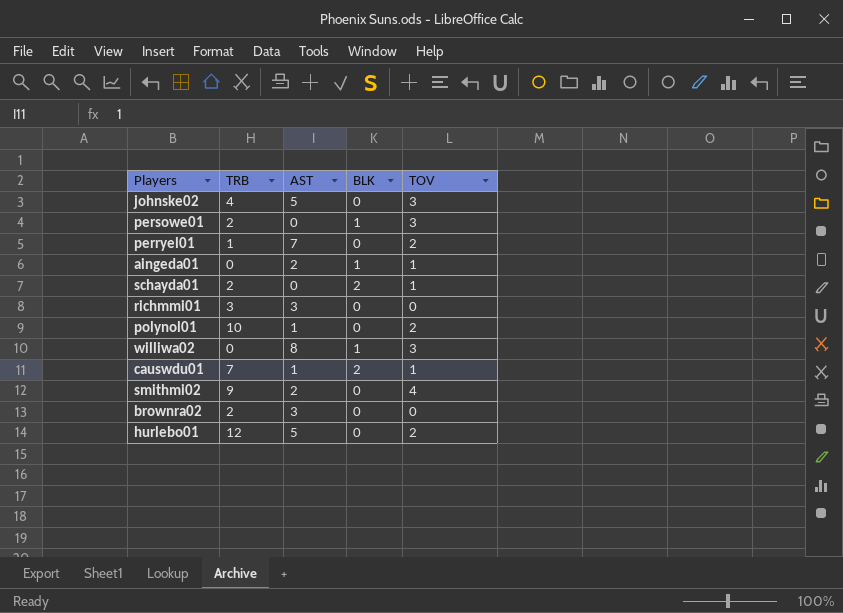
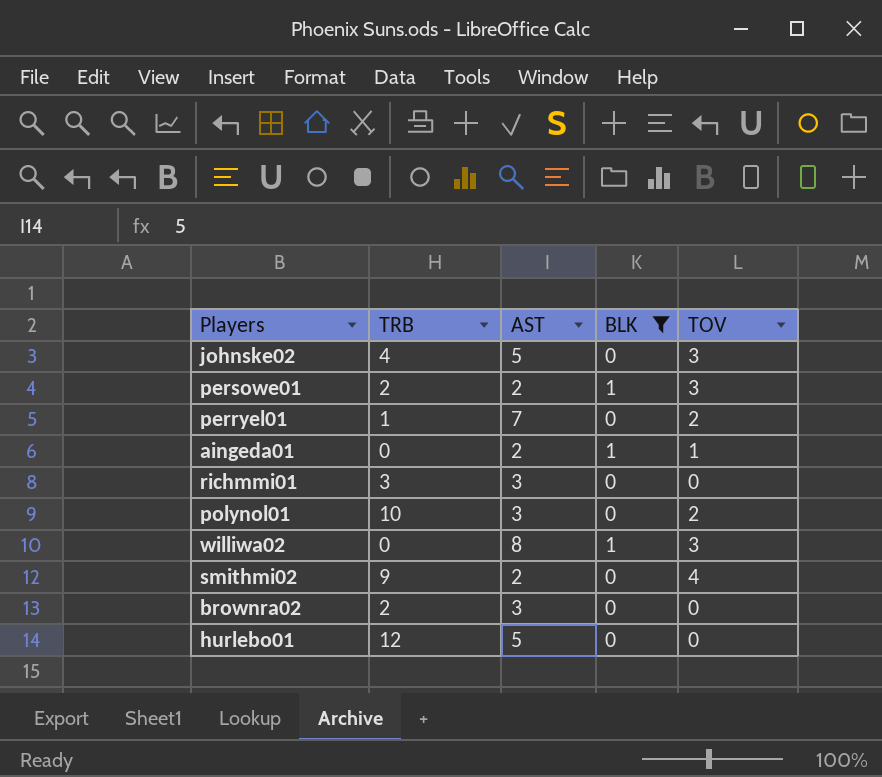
filter: none -> BLK != 2
persowe01 | AST: 0 -> 2
polynol01 | AST: 1 -> 3
hurlebo01 | TOV: 2 -> 0

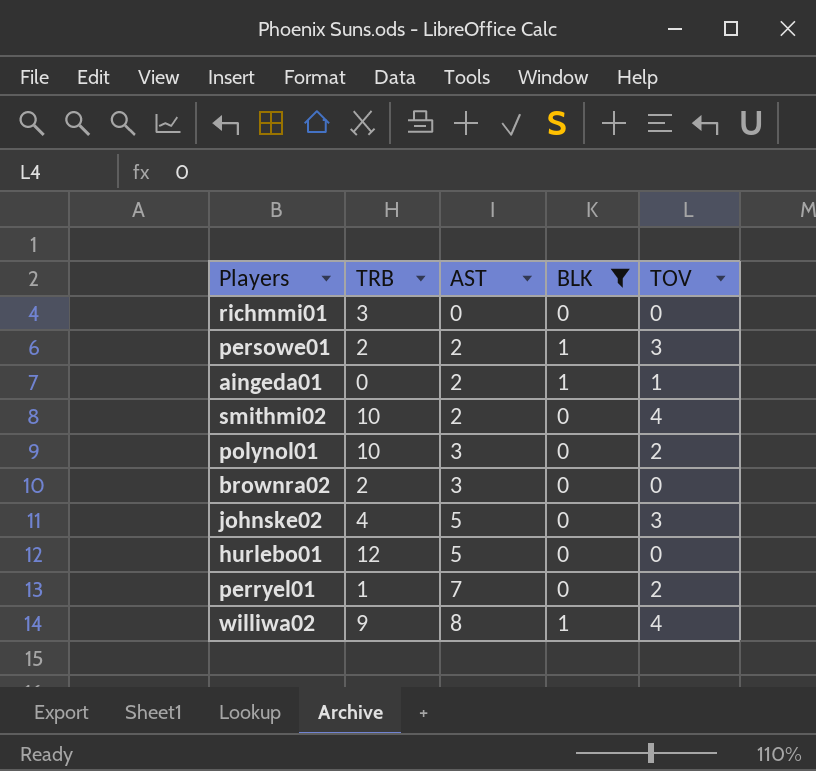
row order: none -> AST ascending
richmmi01 | AST: 3 -> 0
smithmi02 | TRB: 9 -> 10
williwa02 | TRB: 0 -> 9
williwa02 | TOV: 3 -> 4

